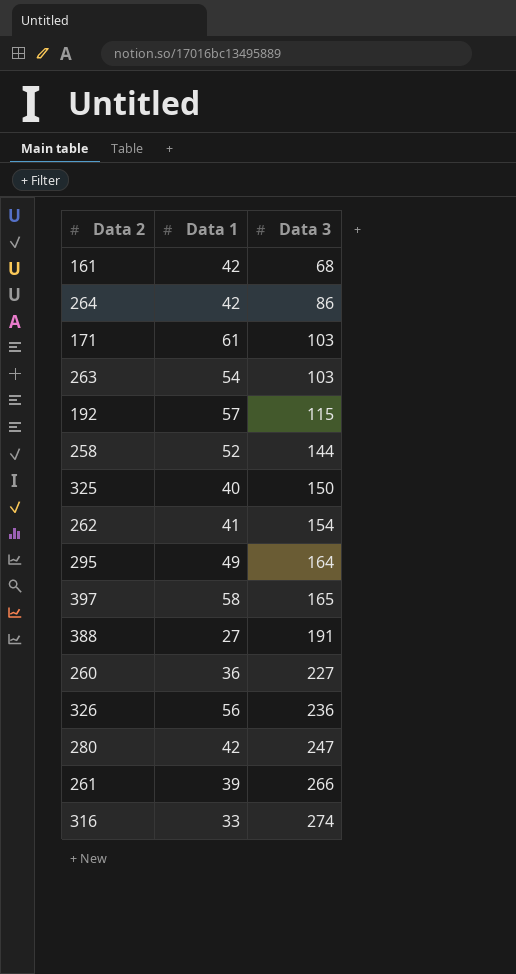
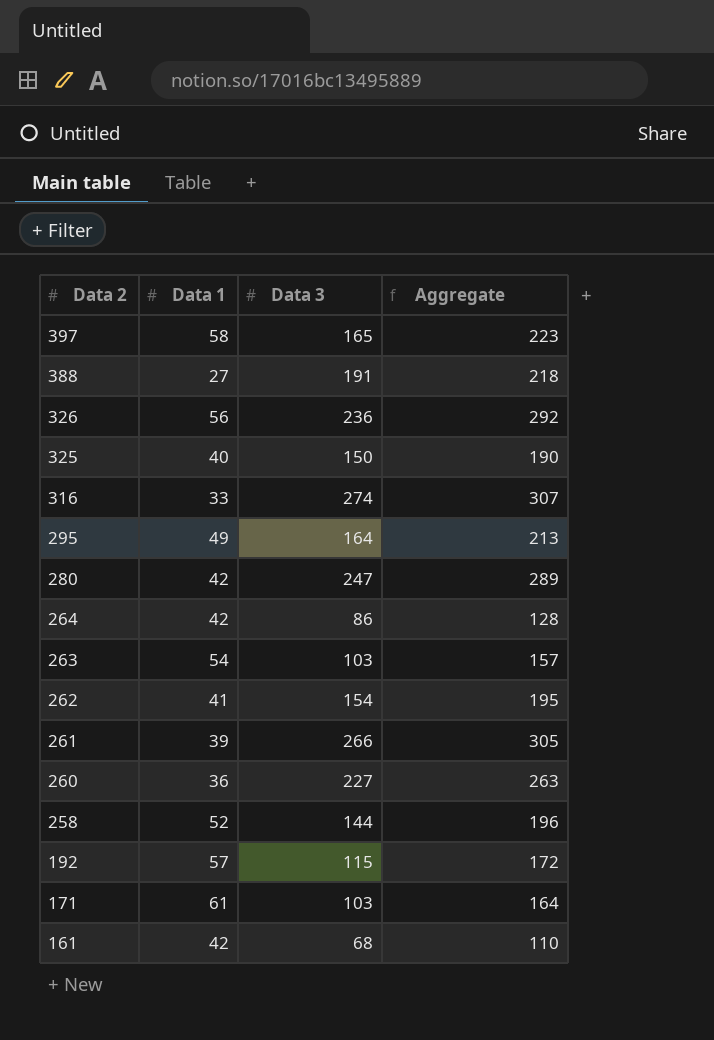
row order: Data 3 ascending -> Data 2 descending
column Aggregate | formula: none -> [Data 1] + [Data 3]

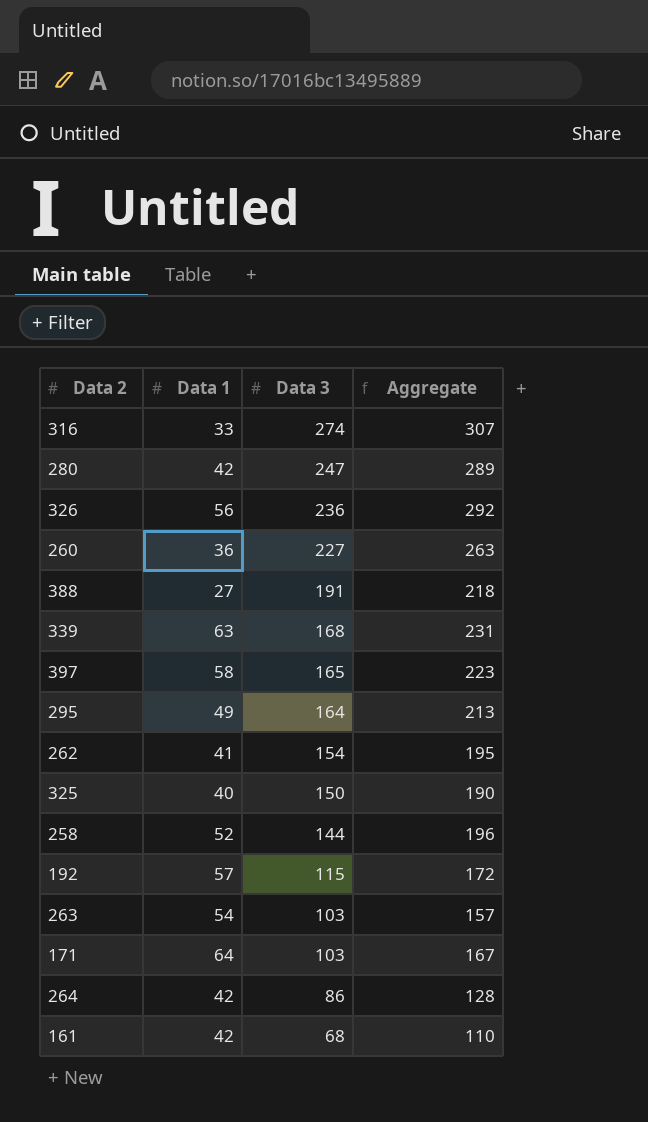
row order: Data 2 descending -> Data 3 descending
row 261: 39 | 266 | 305 -> none
row 339: none -> 63 | 168 | 231
171 | Data 1: 61 -> 64
171 | Aggregate: 164 -> 167

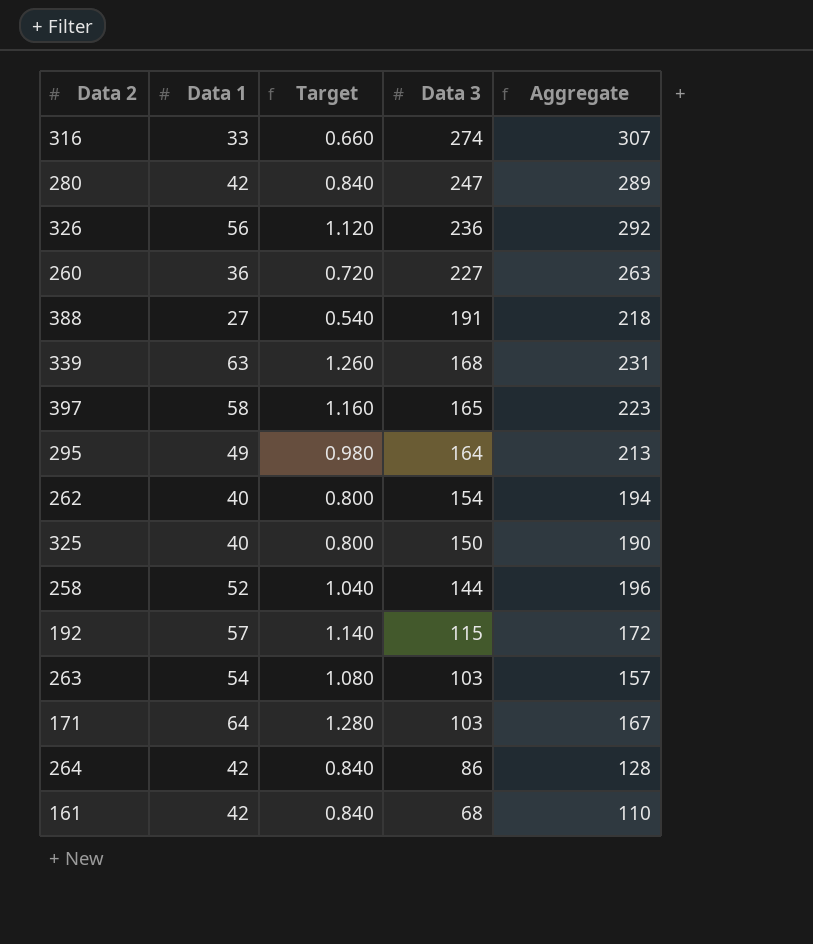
column Target | formula: none -> [Data 1] * 0.02
262 | Data 1: 41 -> 40
262 | Aggregate: 195 -> 194

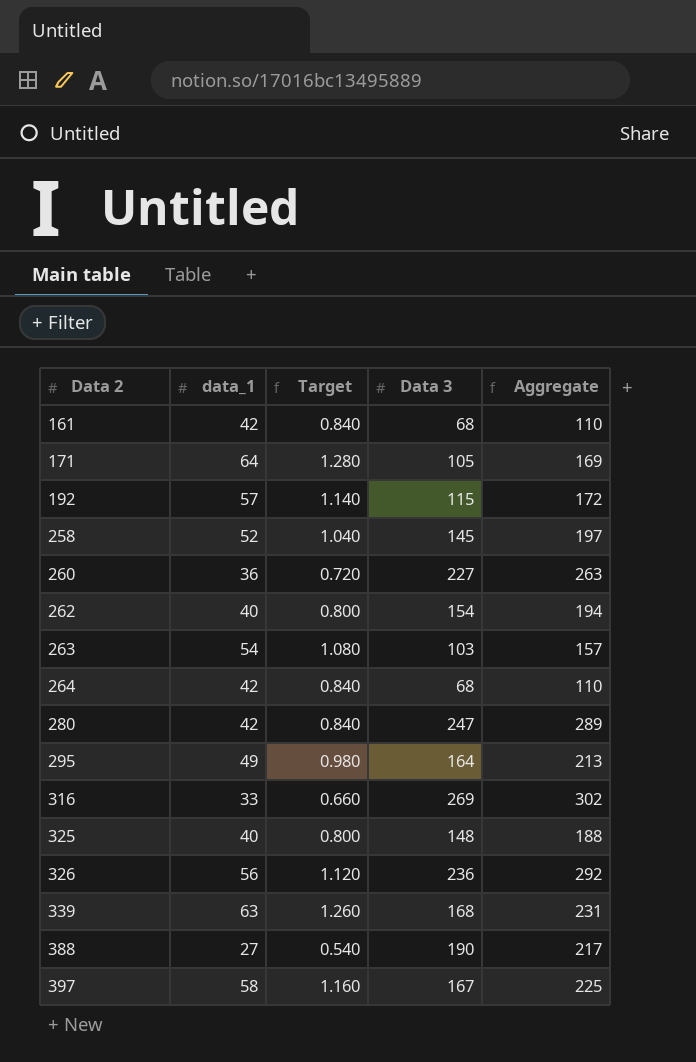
row order: Data 3 descending -> Data 2 ascending
column name: Data 1 -> data_1
171 | Data 3: 103 -> 105
171 | Aggregate: 167 -> 169
258 | Data 3: 144 -> 145
258 | Aggregate: 196 -> 197
264 | Data 3: 86 -> 68
264 | Aggregate: 128 -> 110
316 | Data 3: 274 -> 269
316 | Aggregate: 307 -> 302
325 | Data 3: 150 -> 148
325 | Aggregate: 190 -> 188
388 | Data 3: 191 -> 190
388 | Aggregate: 218 -> 217
397 | Data 3: 165 -> 167
397 | Aggregate: 223 -> 225

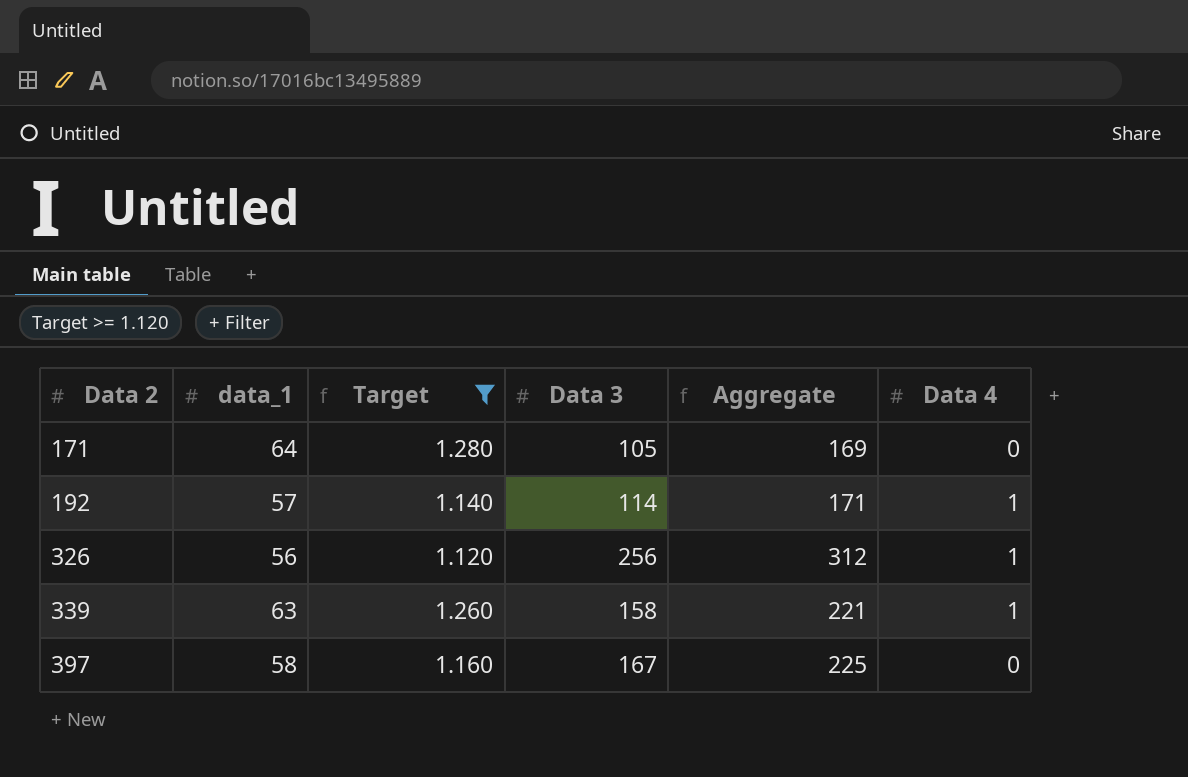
filter: none -> Target >= 1.120
column Data 4 | position: none -> 6
192 | Data 3: 115 -> 114
192 | Aggregate: 172 -> 171
326 | Data 3: 236 -> 256
326 | Aggregate: 292 -> 312
339 | Data 3: 168 -> 158
339 | Aggregate: 231 -> 221

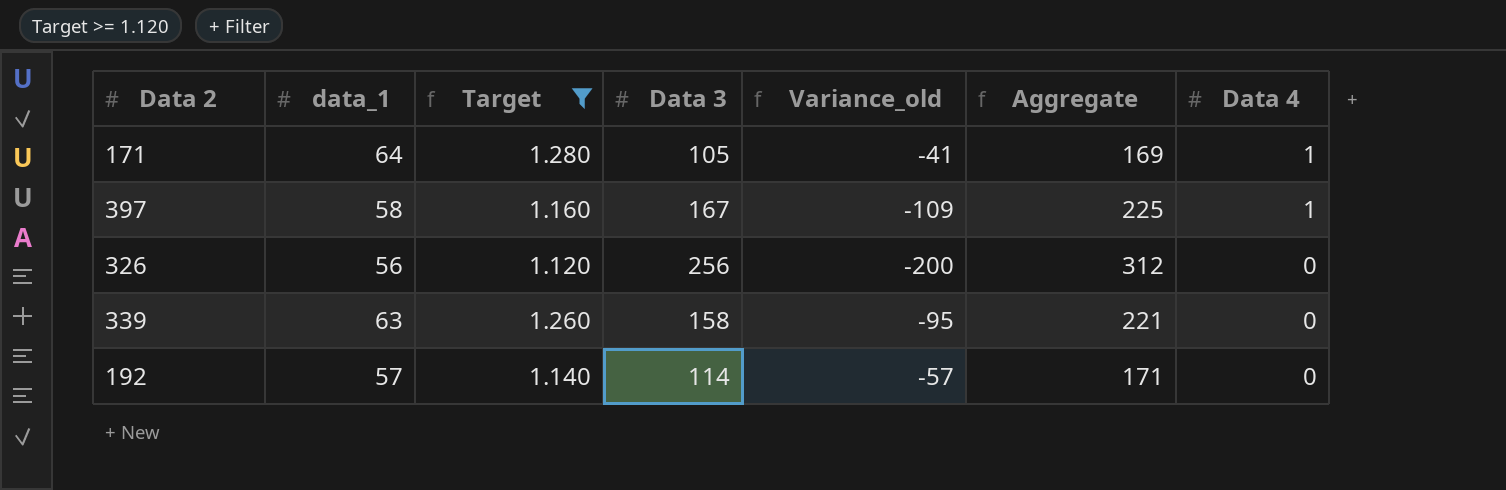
row order: Data 2 ascending -> Data 4 descending
column Variance_old | formula: none -> [data_1] - [Data 3]
171 | Data 4: 0 -> 1
397 | Data 4: 0 -> 1
326 | Data 4: 1 -> 0
339 | Data 4: 1 -> 0
192 | Data 4: 1 -> 0

